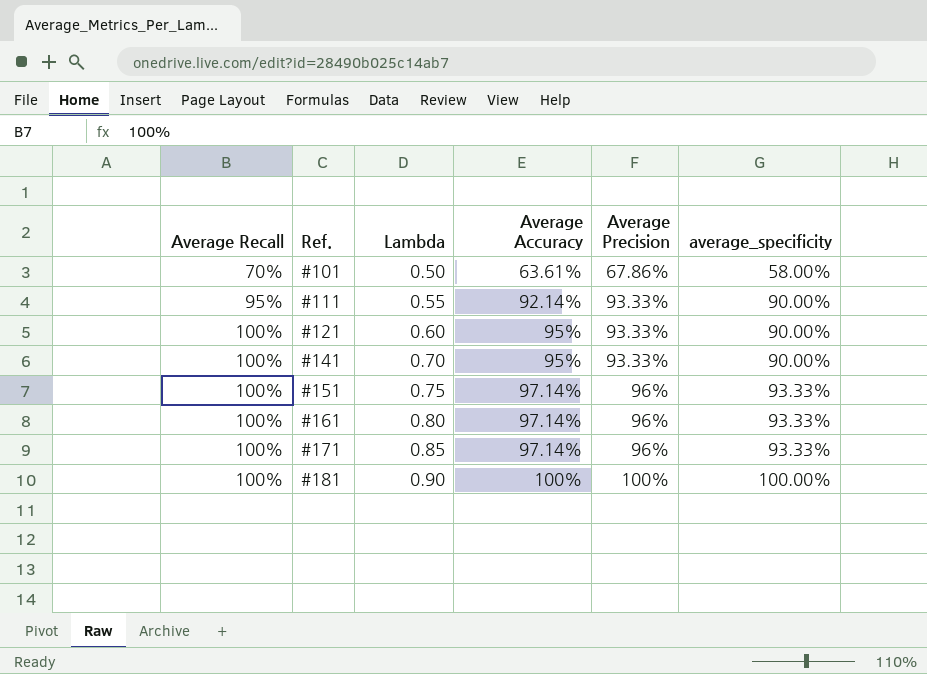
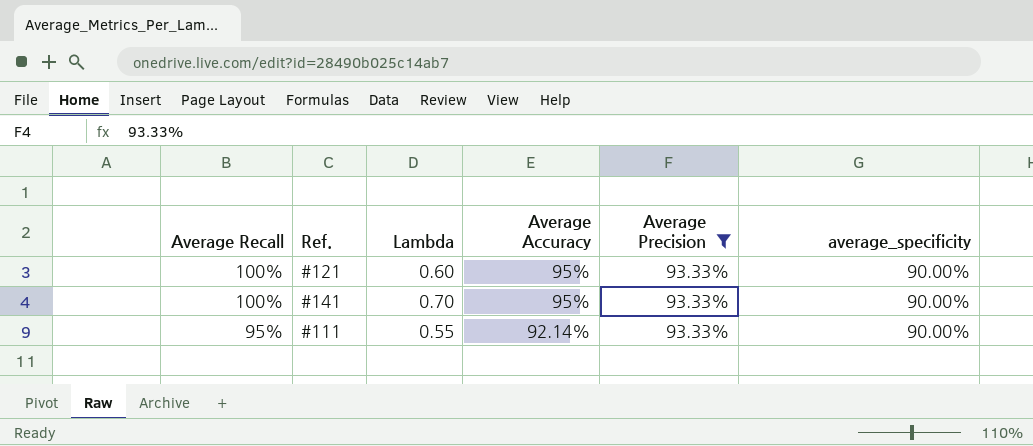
filter: none -> Average Precision = 93.33%
row order: Average Recall ascending -> Average Recall descending

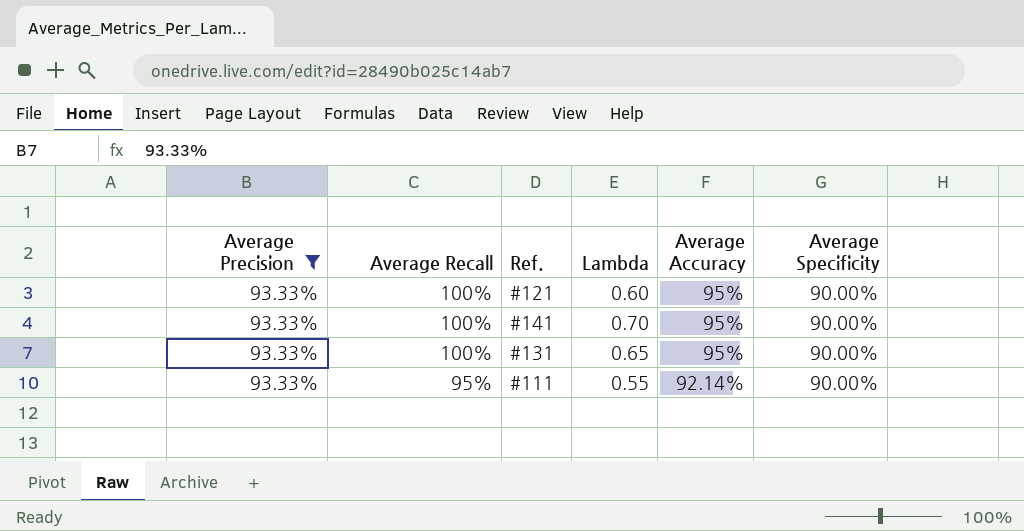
column Average Precision | position: 5 -> 1
column name: average_specificity -> Average Specificity
row #131: none -> 93.33% | 100% | 0.65 | 95% | 90.00%

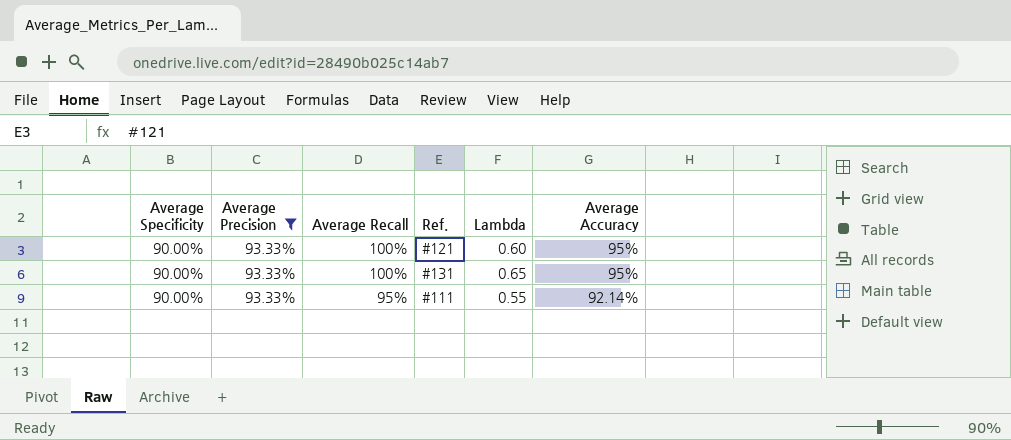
column Average Specificity | position: 6 -> 1
row #141: 93.33% | 100% | 0.70 | 95% | 90.00% -> none

